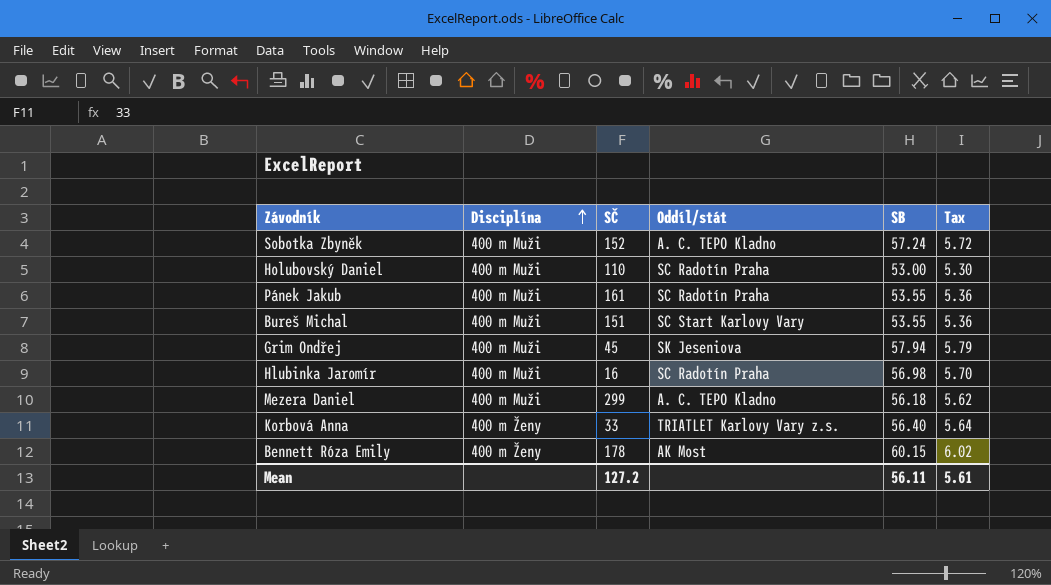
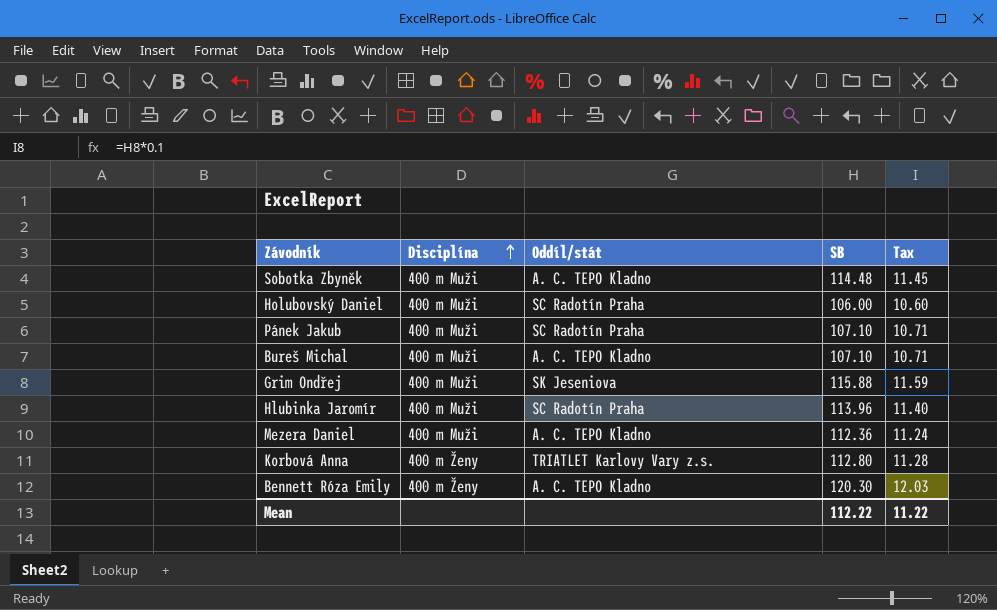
column SČ | position: 3 -> none
Sobotka Zbyněk | SB: 57.24 -> 114.48
Sobotka Zbyněk | Tax: 5.72 -> 11.45
Holubovský Daniel | SB: 53.00 -> 106.00
Holubovský Daniel | Tax: 5.30 -> 10.60
Pánek Jakub | SB: 53.55 -> 107.10
Pánek Jakub | Tax: 5.36 -> 10.71
Bureš Michal | Oddíl/stát: SC Start Karlovy Vary -> A. C. TEPO Kladno
Bureš Michal | SB: 53.55 -> 107.10
Bureš Michal | Tax: 5.36 -> 10.71
Grim Ondřej | SB: 57.94 -> 115.88
Grim Ondřej | Tax: 5.79 -> 11.59
Hlubinka Jaromír | SB: 56.98 -> 113.96
Hlubinka Jaromír | Tax: 5.70 -> 11.40
Mezera Daniel | SB: 56.18 -> 112.36
Mezera Daniel | Tax: 5.62 -> 11.24
Korbová Anna | SB: 56.40 -> 112.80
Korbová Anna | Tax: 5.64 -> 11.28
Bennett Róza Emily | Oddíl/stát: AK Most -> A. C. TEPO Kladno
Bennett Róza Emily | SB: 60.15 -> 120.30
Bennett Róza Emily | Tax: 6.02 -> 12.03
Mean | SB: 56.11 -> 112.22
Mean | Tax: 5.61 -> 11.22

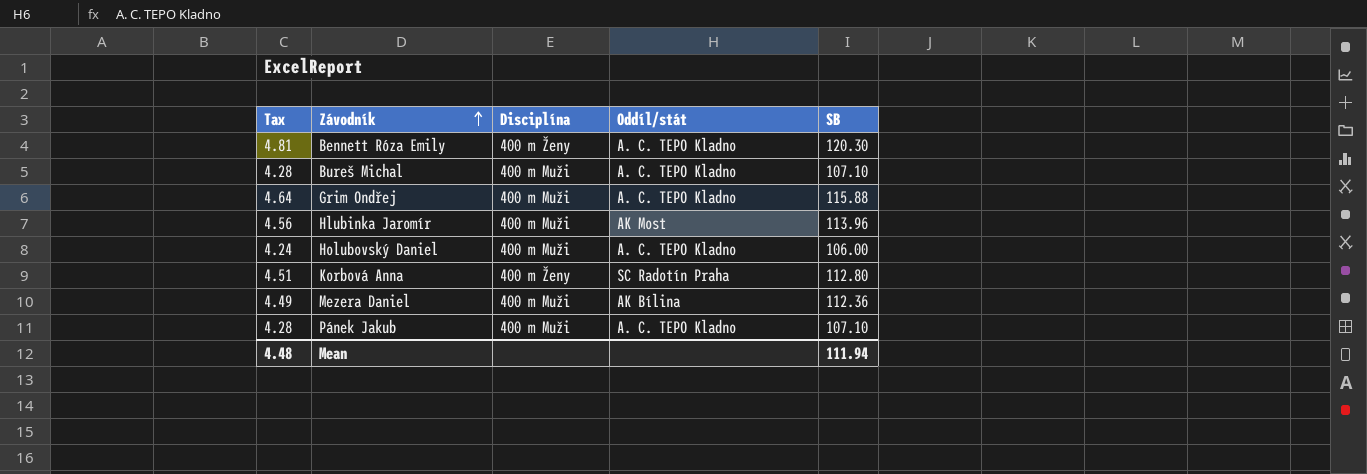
row order: Disciplína ascending -> Závodník ascending
column Tax | formula: [SB] * 0.1 -> [SB] * 0.04
column Tax | position: 5 -> 1
row Sobotka Zbyněk: 400 m Muži | A. C. TEPO Kladno | 114.48 | 11.45 -> none
Grim Ondřej | Oddíl/stát: SK Jeseniova -> A. C. TEPO Kladno
Hlubinka Jaromír | Oddíl/stát: SC Radotín Praha -> AK Most
Holubovský Daniel | Oddíl/stát: SC Radotín Praha -> A. C. TEPO Kladno
Korbová Anna | Oddíl/stát: TRIATLET Karlovy Vary z.s. -> SC Radotín Praha
Mezera Daniel | Oddíl/stát: A. C. TEPO Kladno -> AK Bílina
Pánek Jakub | Oddíl/stát: SC Radotín Praha -> A. C. TEPO Kladno
Mean | Tax: 11.22 -> 4.48
Mean | SB: 112.22 -> 111.94

